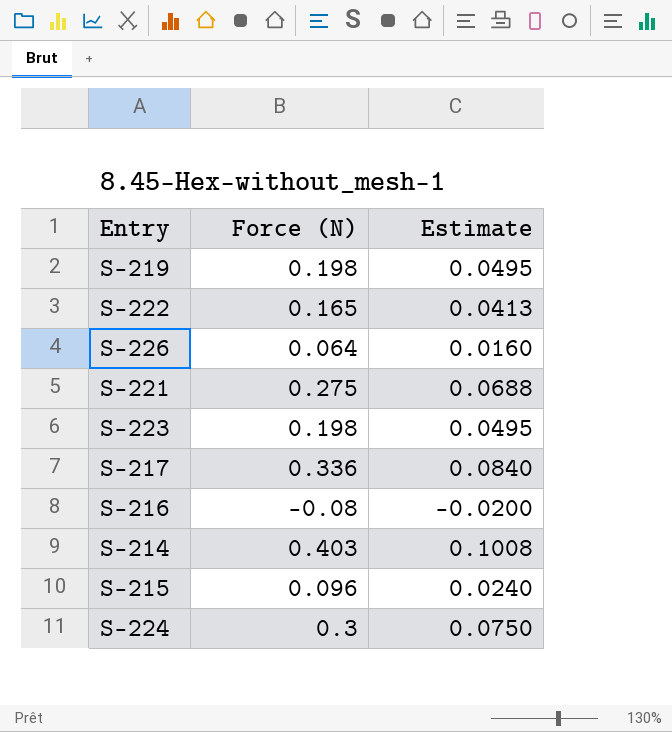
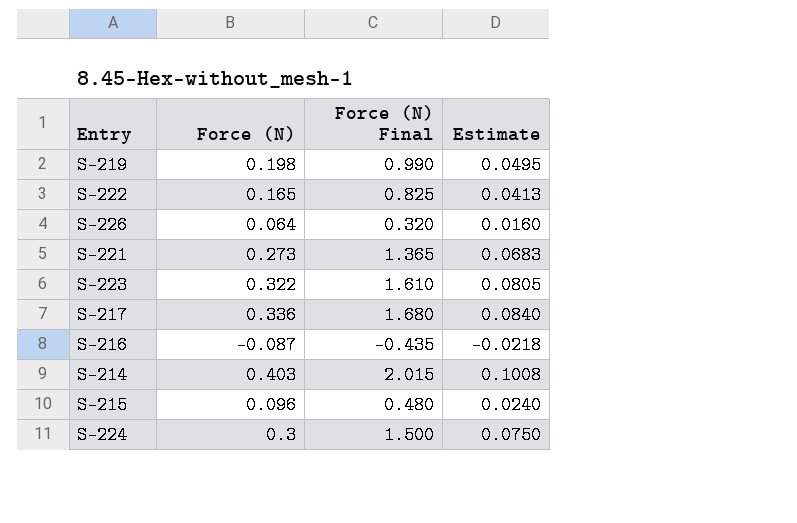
column Force (N) Final | formula: none -> [Force (N)] * 5
S-221 | Force (N): 0.275 -> 0.273
S-221 | Estimate: 0.0688 -> 0.0683
S-223 | Force (N): 0.198 -> 0.322
S-223 | Estimate: 0.0495 -> 0.0805
S-216 | Force (N): -0.08 -> -0.087
S-216 | Estimate: -0.0200 -> -0.0218

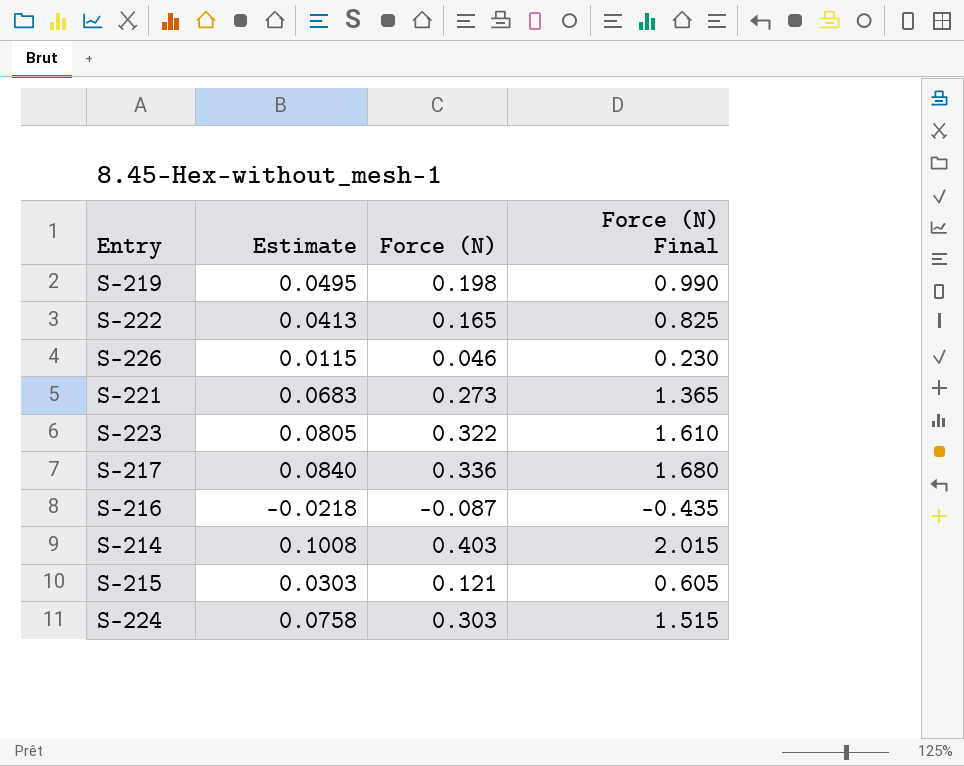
column Estimate | position: 4 -> 2
S-226 | Estimate: 0.0160 -> 0.0115
S-226 | Force (N): 0.064 -> 0.046
S-226 | Force (N) Final: 0.320 -> 0.230
S-215 | Estimate: 0.0240 -> 0.0303
S-215 | Force (N): 0.096 -> 0.121
S-215 | Force (N) Final: 0.480 -> 0.605
S-224 | Estimate: 0.0750 -> 0.0758
S-224 | Force (N): 0.3 -> 0.303
S-224 | Force (N) Final: 1.500 -> 1.515

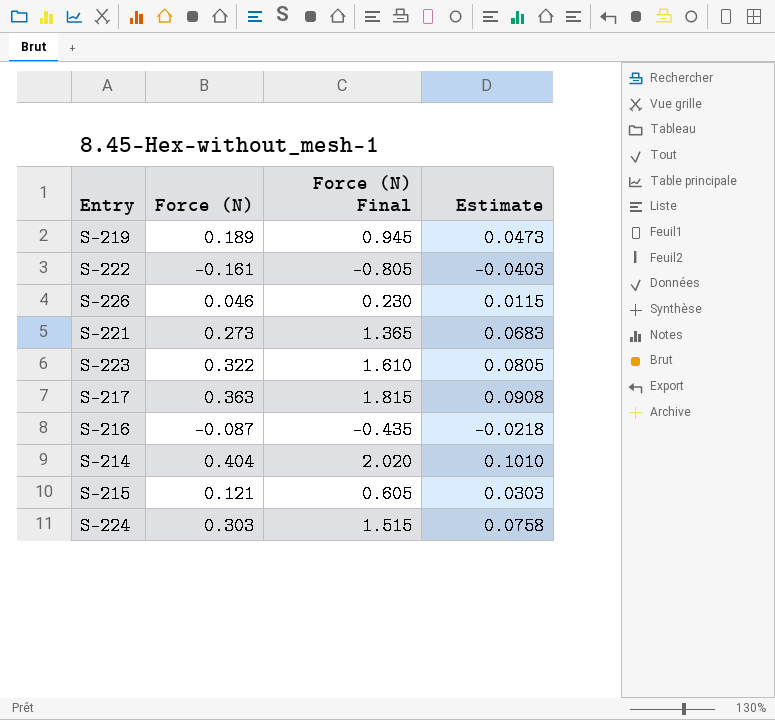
column Estimate | position: 2 -> 4
S-219 | Force (N): 0.198 -> 0.189
S-219 | Force (N) Final: 0.990 -> 0.945
S-219 | Estimate: 0.0495 -> 0.0473
S-222 | Force (N): 0.165 -> -0.161
S-222 | Force (N) Final: 0.825 -> -0.805
S-222 | Estimate: 0.0413 -> -0.0403
S-217 | Force (N): 0.336 -> 0.363
S-217 | Force (N) Final: 1.680 -> 1.815
S-217 | Estimate: 0.0840 -> 0.0908
S-214 | Force (N): 0.403 -> 0.404
S-214 | Force (N) Final: 2.015 -> 2.020
S-214 | Estimate: 0.1008 -> 0.1010

